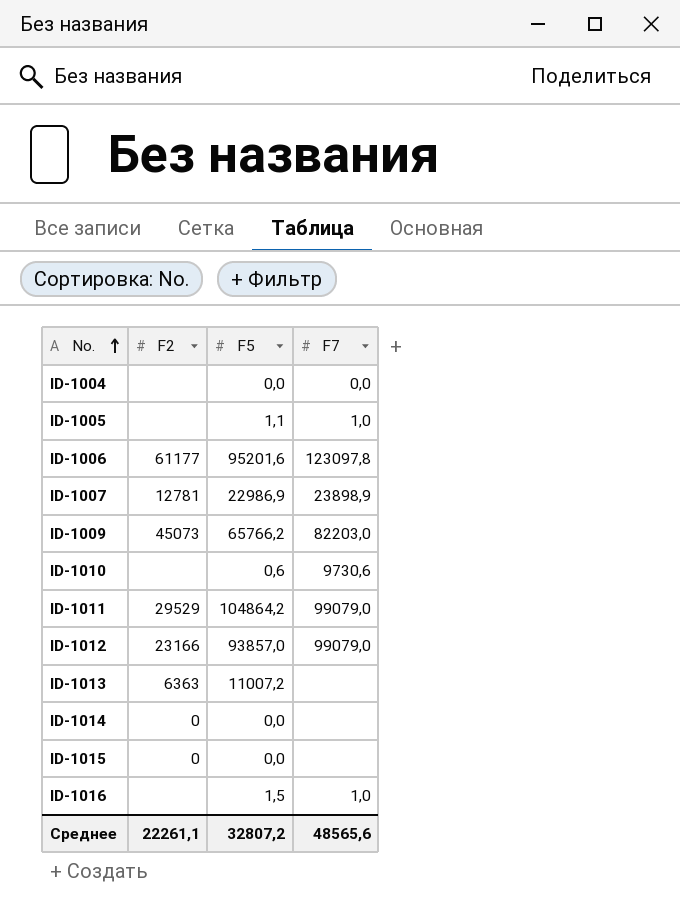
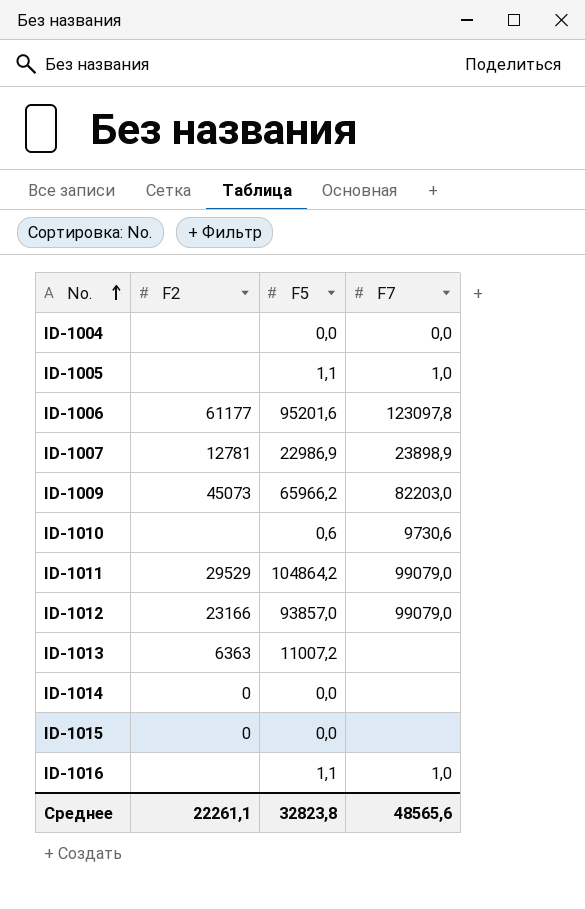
ID-1009 | F5: 65766,2 -> 65966,2
ID-1016 | F5: 1,5 -> 1,1
Среднее | F5: 32807,2 -> 32823,8

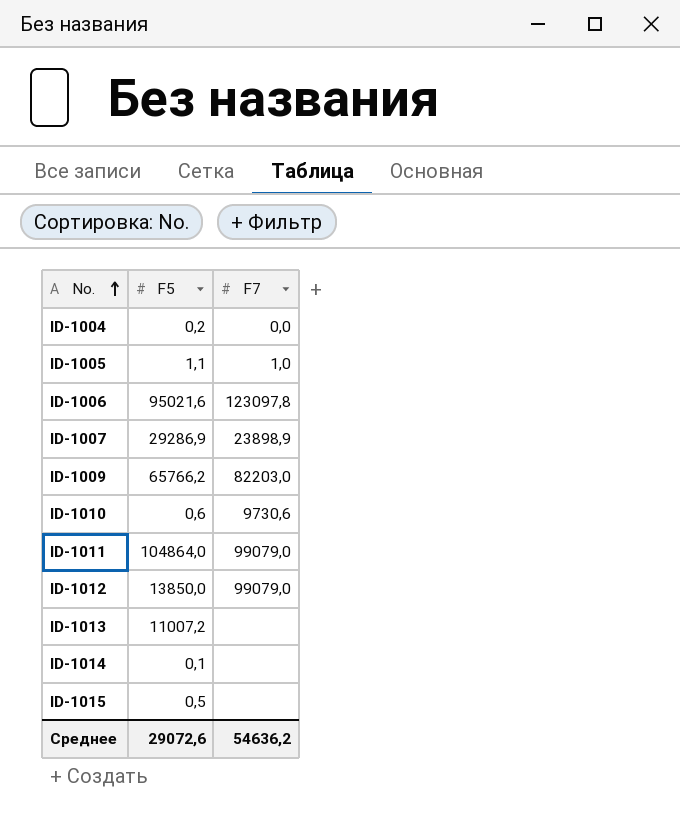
column F2 | position: 2 -> none
row ID-1016: none | 1,1 | 1,0 -> none
ID-1004 | F5: 0,0 -> 0,2
ID-1006 | F5: 95201,6 -> 95021,6
ID-1007 | F5: 22986,9 -> 29286,9
ID-1009 | F5: 65966,2 -> 65766,2
ID-1011 | F5: 104864,2 -> 104864,0
ID-1012 | F5: 93857,0 -> 13850,0
ID-1014 | F5: 0,0 -> 0,1
ID-1015 | F5: 0,0 -> 0,5
Среднее | F5: 32823,8 -> 29072,6
Среднее | F7: 48565,6 -> 54636,2

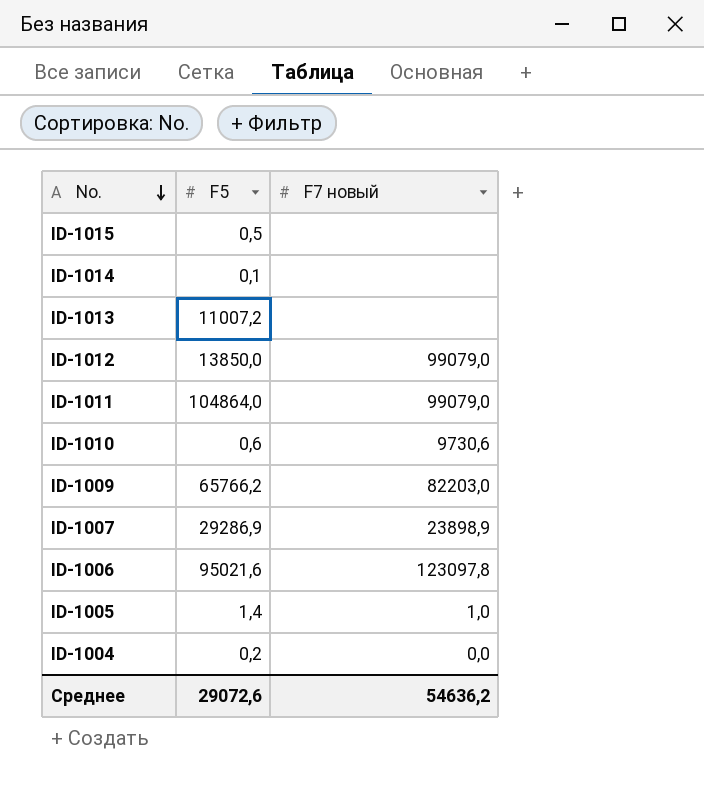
row order: No. ascending -> No. descending
column name: F7 -> F7 новый
ID-1005 | F5: 1,1 -> 1,4

